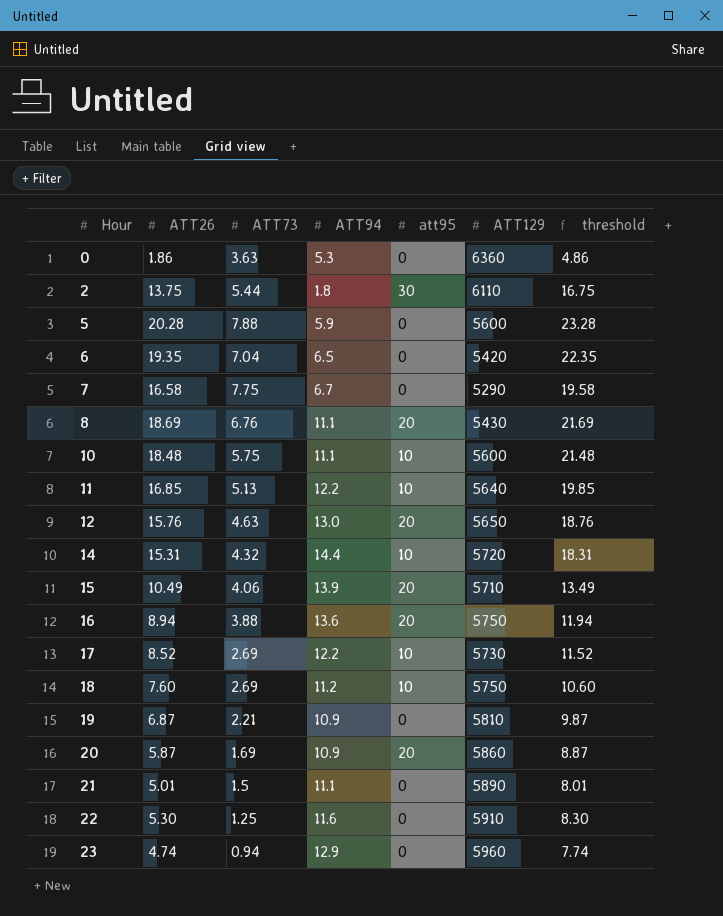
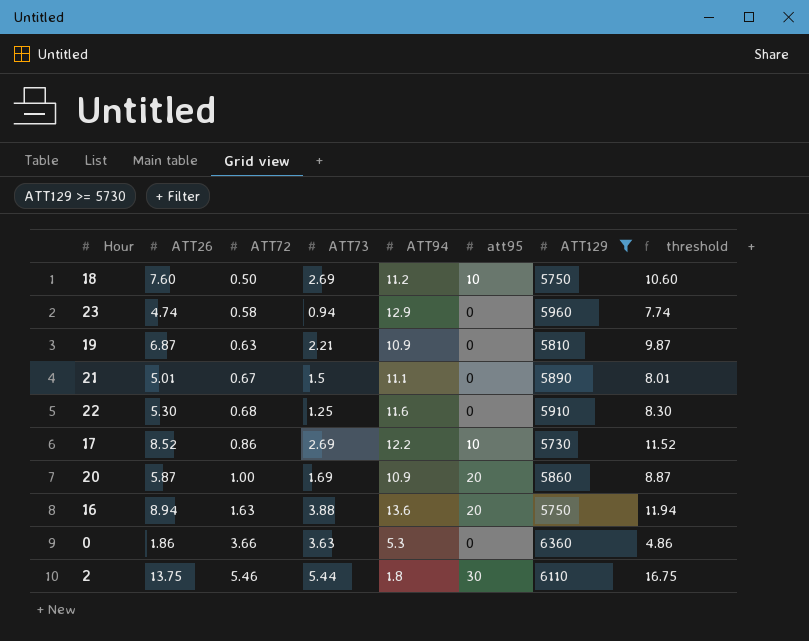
filter: none -> ATT129 >= 5730
row order: Hour ascending -> ATT72 ascending
column ATT72 | position: none -> 3

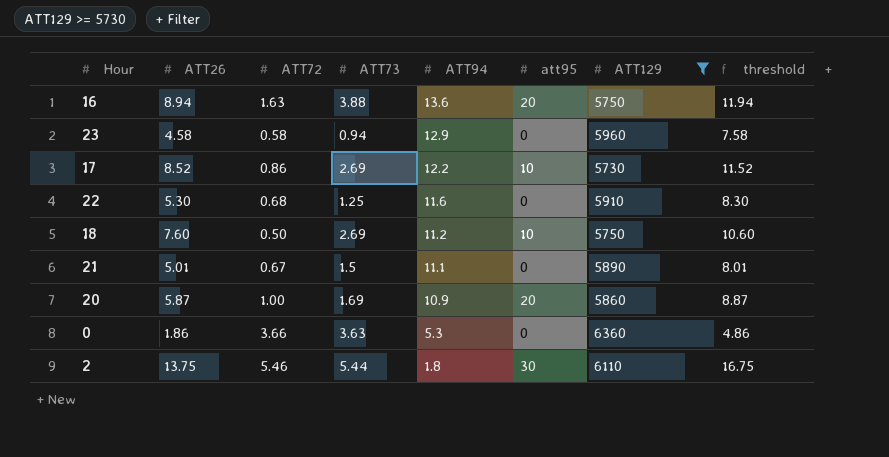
row order: ATT72 ascending -> ATT94 descending
row 19: 6.87 | 0.63 | 2.21 | 10.9 | 0 | 5810 | 9.87 -> none
23 | ATT26: 4.74 -> 4.58
23 | threshold: 7.74 -> 7.58

